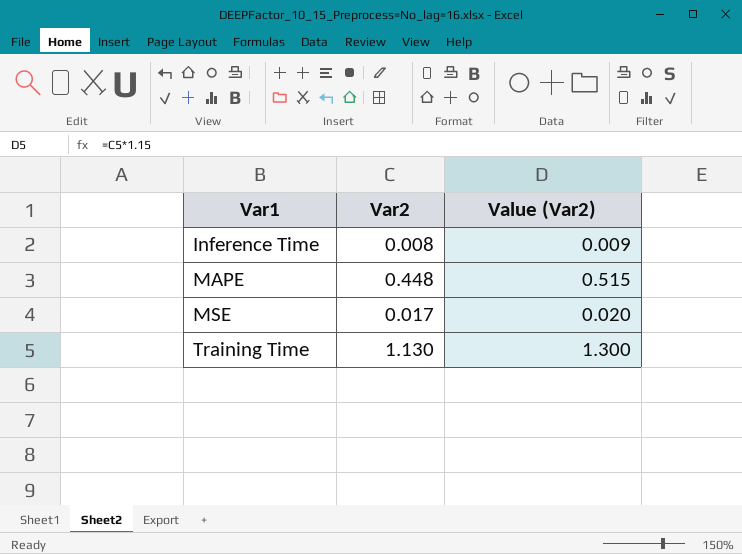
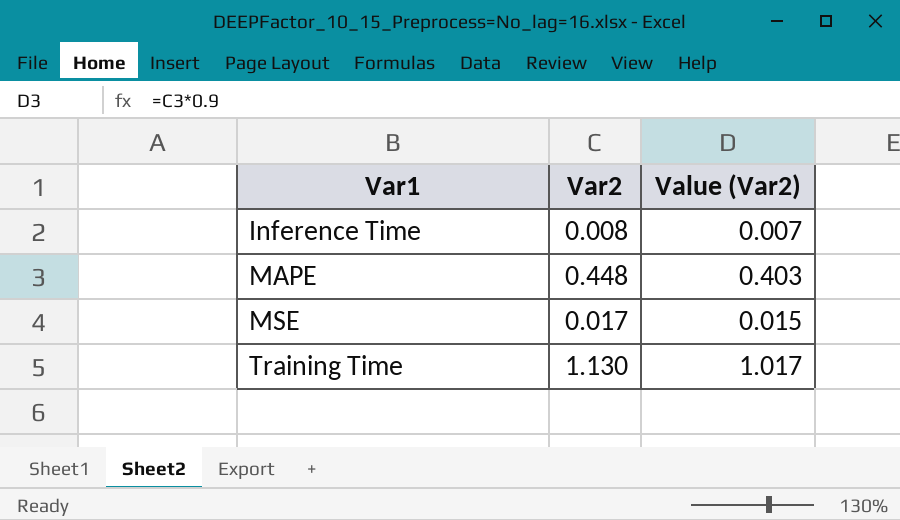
column Value (Var2) | formula: [Var2] * 1.15 -> [Var2] * 0.9

